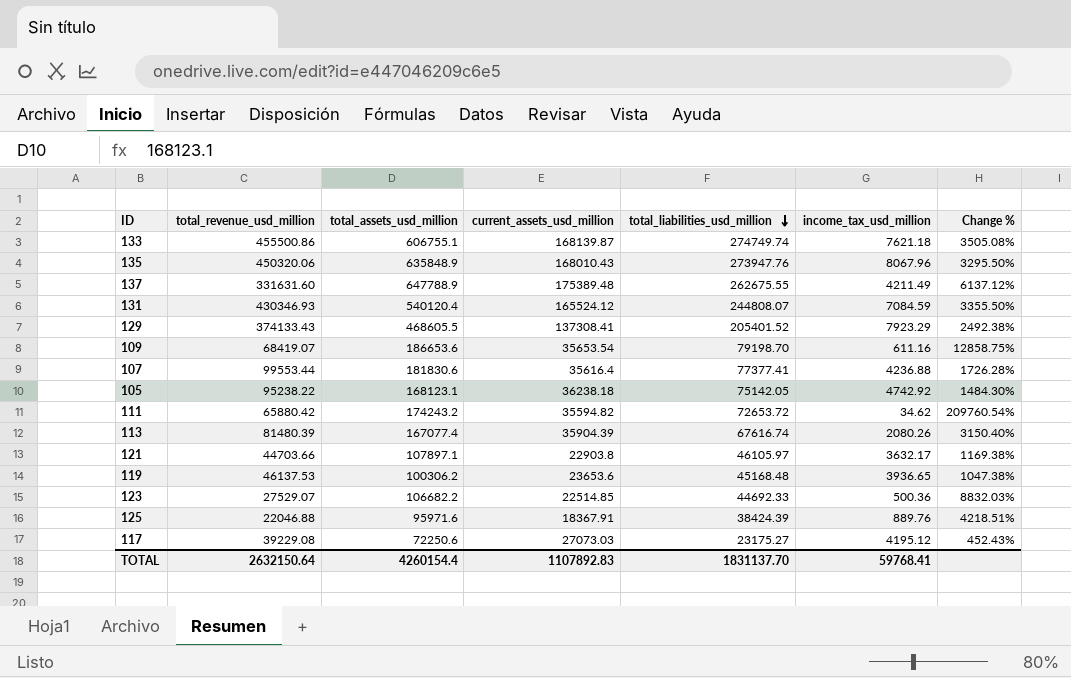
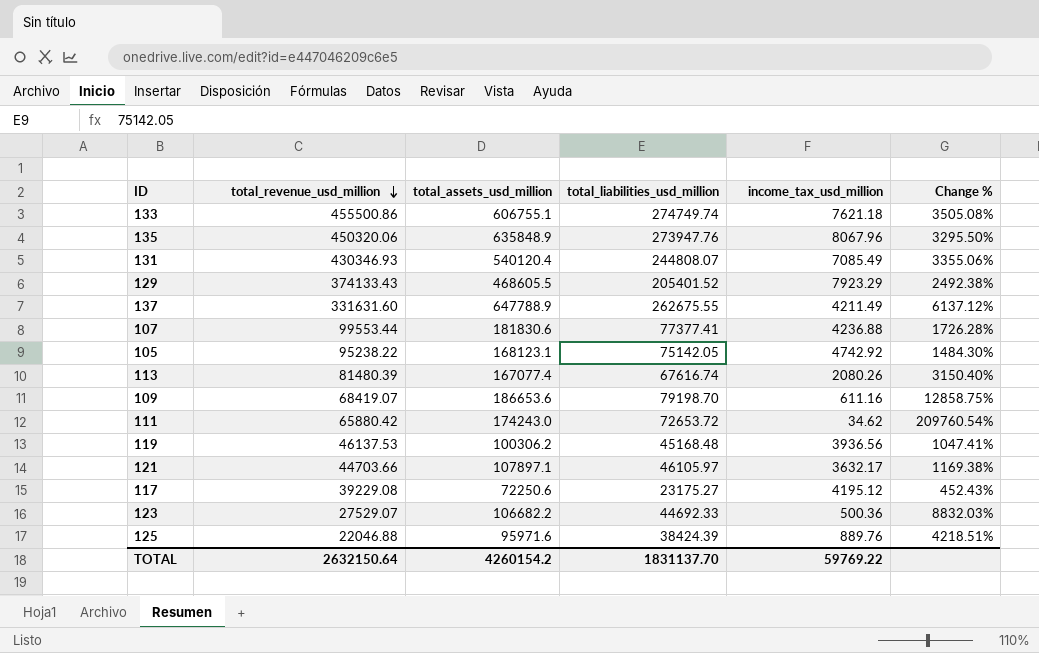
row order: total_liabilities_usd_million descending -> total_revenue_usd_million descending
column current_assets_usd_million | position: 4 -> none
131 | income_tax_usd_million: 7084.59 -> 7085.49
131 | Change %: 3355.50% -> 3355.06%
111 | total_assets_usd_million: 174243.2 -> 174243.0
119 | income_tax_usd_million: 3936.65 -> 3936.56
119 | Change %: 1047.38% -> 1047.41%
TOTAL | total_assets_usd_million: 4260154.4 -> 4260154.2
TOTAL | income_tax_usd_million: 59768.41 -> 59769.22

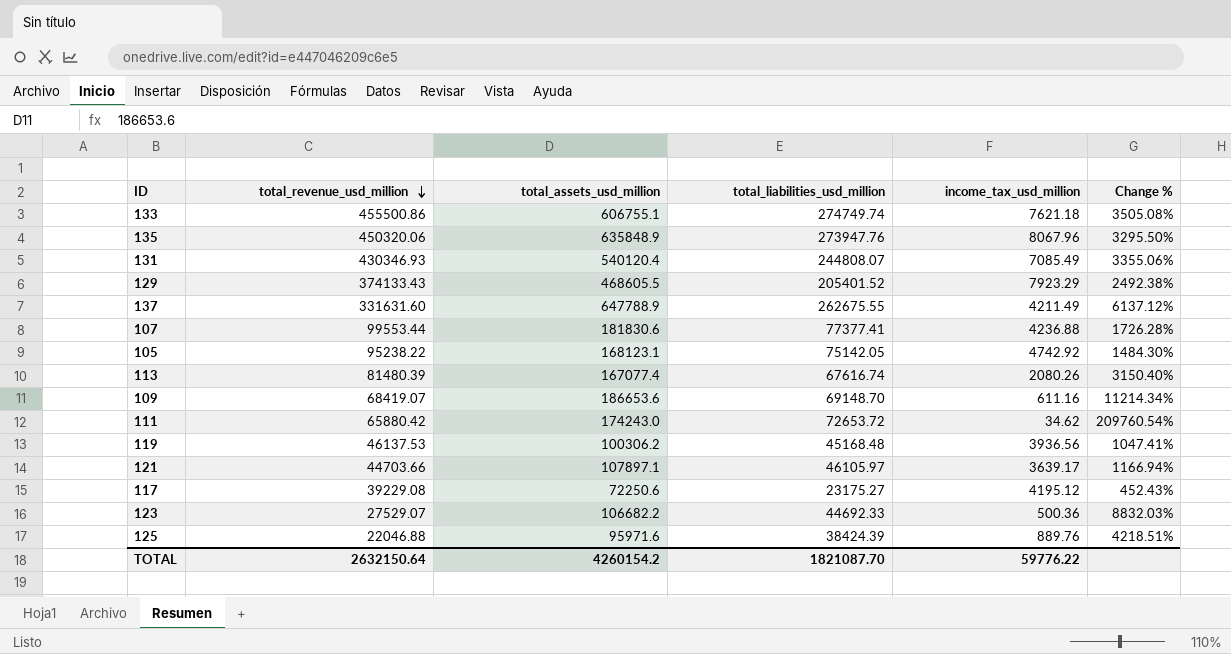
109 | total_liabilities_usd_million: 79198.70 -> 69148.70
109 | Change %: 12858.75% -> 11214.34%
121 | income_tax_usd_million: 3632.17 -> 3639.17
121 | Change %: 1169.38% -> 1166.94%
TOTAL | total_liabilities_usd_million: 1831137.70 -> 1821087.70
TOTAL | income_tax_usd_million: 59769.22 -> 59776.22

